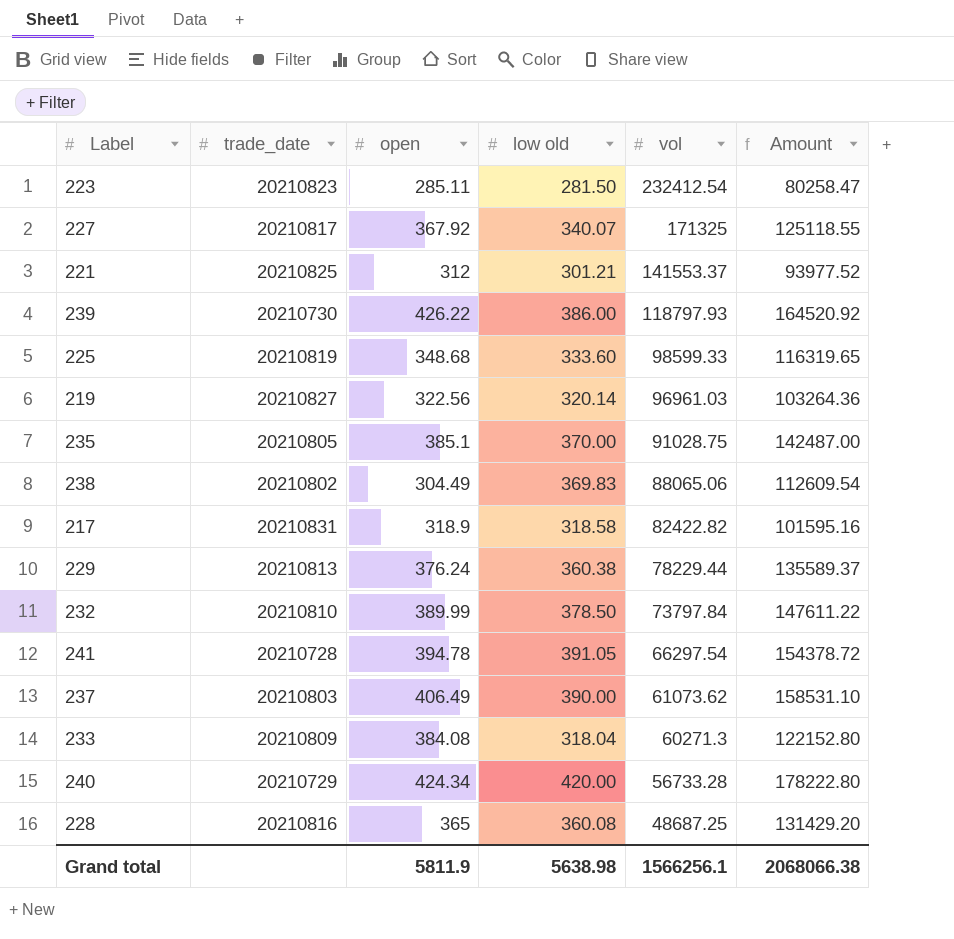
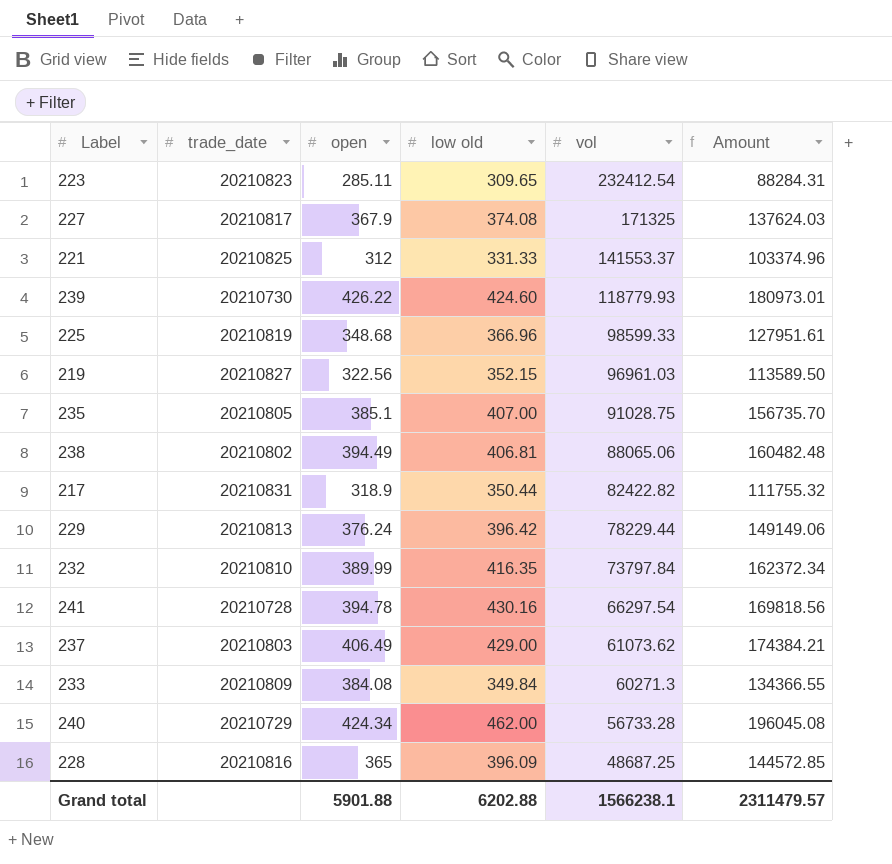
223 | low old: 281.50 -> 309.65
223 | Amount: 80258.47 -> 88284.31
227 | open: 367.92 -> 367.9
227 | low old: 340.07 -> 374.08
227 | Amount: 125118.55 -> 137624.03
221 | low old: 301.21 -> 331.33
221 | Amount: 93977.52 -> 103374.96
239 | low old: 386.00 -> 424.60
239 | vol: 118797.93 -> 118779.93
239 | Amount: 164520.92 -> 180973.01
225 | low old: 333.60 -> 366.96
225 | Amount: 116319.65 -> 127951.61
219 | low old: 320.14 -> 352.15
219 | Amount: 103264.36 -> 113589.50
235 | low old: 370.00 -> 407.00
235 | Amount: 142487.00 -> 156735.70
238 | open: 304.49 -> 394.49
238 | low old: 369.83 -> 406.81
238 | Amount: 112609.54 -> 160482.48
217 | low old: 318.58 -> 350.44
217 | Amount: 101595.16 -> 111755.32
229 | low old: 360.38 -> 396.42
229 | Amount: 135589.37 -> 149149.06
232 | low old: 378.50 -> 416.35
232 | Amount: 147611.22 -> 162372.34
241 | low old: 391.05 -> 430.16
241 | Amount: 154378.72 -> 169818.56
237 | low old: 390.00 -> 429.00
237 | Amount: 158531.10 -> 174384.21
233 | low old: 318.04 -> 349.84
233 | Amount: 122152.80 -> 134366.55
240 | low old: 420.00 -> 462.00
240 | Amount: 178222.80 -> 196045.08
228 | low old: 360.08 -> 396.09
228 | Amount: 131429.20 -> 144572.85
Grand total | open: 5811.9 -> 5901.88
Grand total | low old: 5638.98 -> 6202.88
Grand total | vol: 1566256.1 -> 1566238.1
Grand total | Amount: 2068066.38 -> 2311479.57

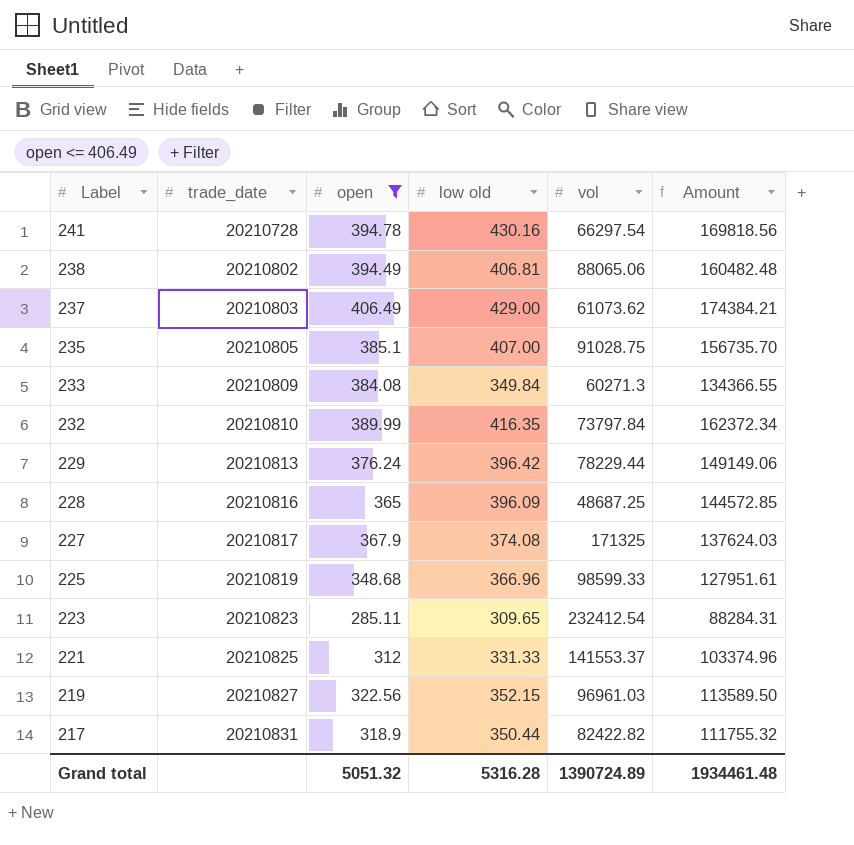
filter: none -> open <= 406.49
row order: vol descending -> Label descending
Grand total | open: 5901.88 -> 5051.32
Grand total | low old: 6202.88 -> 5316.28
Grand total | vol: 1566238.1 -> 1390724.89
Grand total | Amount: 2311479.57 -> 1934461.48

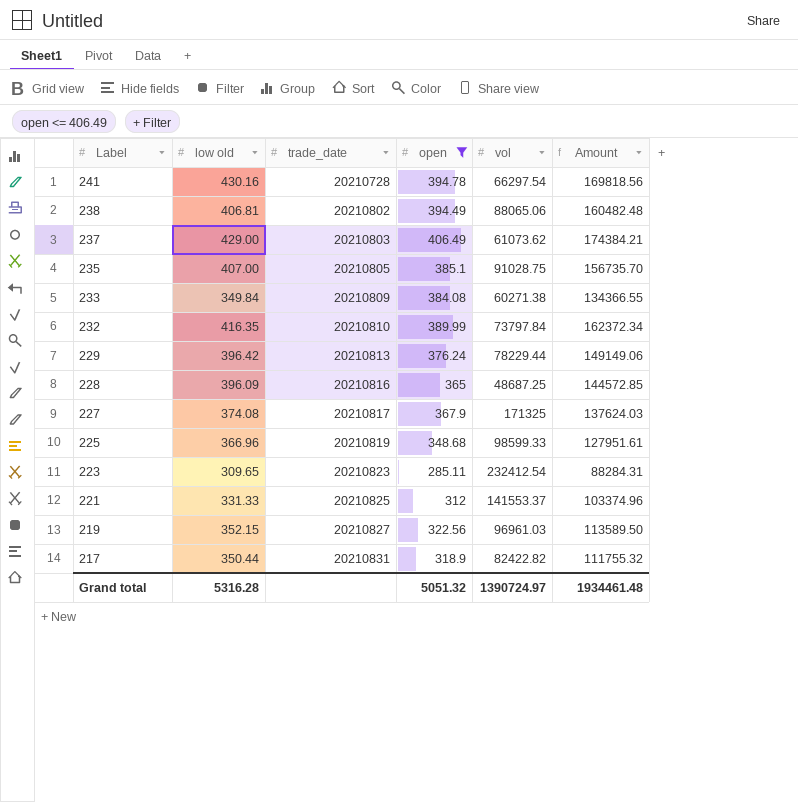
column low old | position: 4 -> 2
233 | vol: 60271.3 -> 60271.38
Grand total | vol: 1390724.89 -> 1390724.97

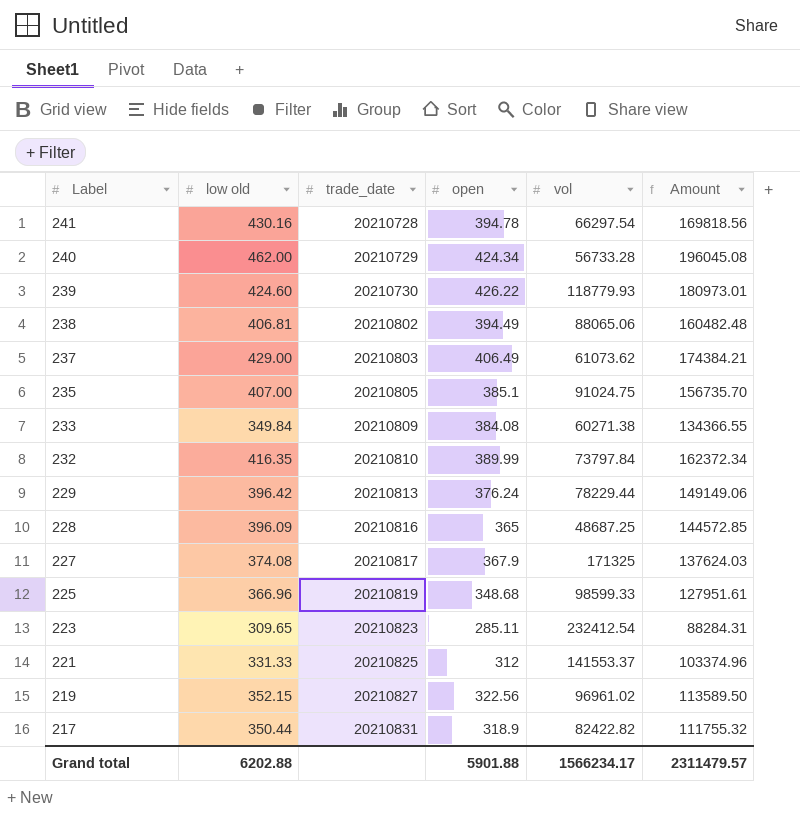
filter: open <= 406.49 -> none
235 | vol: 91028.75 -> 91024.75
219 | vol: 96961.03 -> 96961.02
Grand total | low old: 5316.28 -> 6202.88
Grand total | open: 5051.32 -> 5901.88
Grand total | vol: 1390724.97 -> 1566234.17
Grand total | Amount: 1934461.48 -> 2311479.57

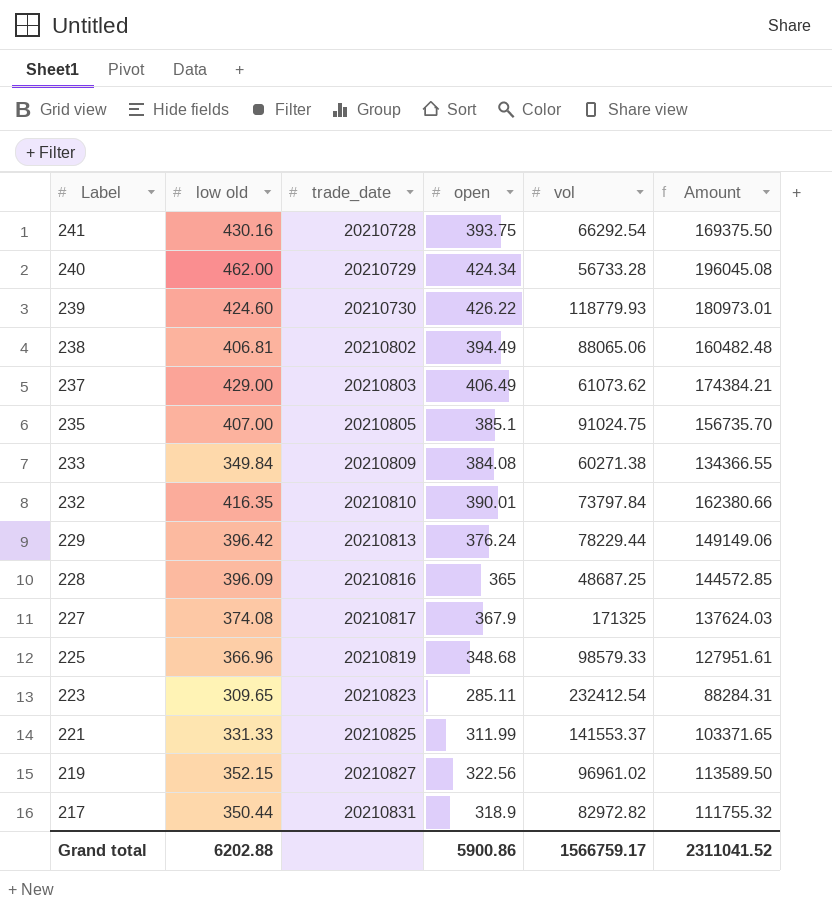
241 | open: 394.78 -> 393.75
241 | vol: 66297.54 -> 66292.54
241 | Amount: 169818.56 -> 169375.50
232 | open: 389.99 -> 390.01
232 | Amount: 162372.34 -> 162380.66
225 | vol: 98599.33 -> 98579.33
221 | open: 312 -> 311.99
221 | Amount: 103374.96 -> 103371.65
217 | vol: 82422.82 -> 82972.82
Grand total | open: 5901.88 -> 5900.86
Grand total | vol: 1566234.17 -> 1566759.17
Grand total | Amount: 2311479.57 -> 2311041.52

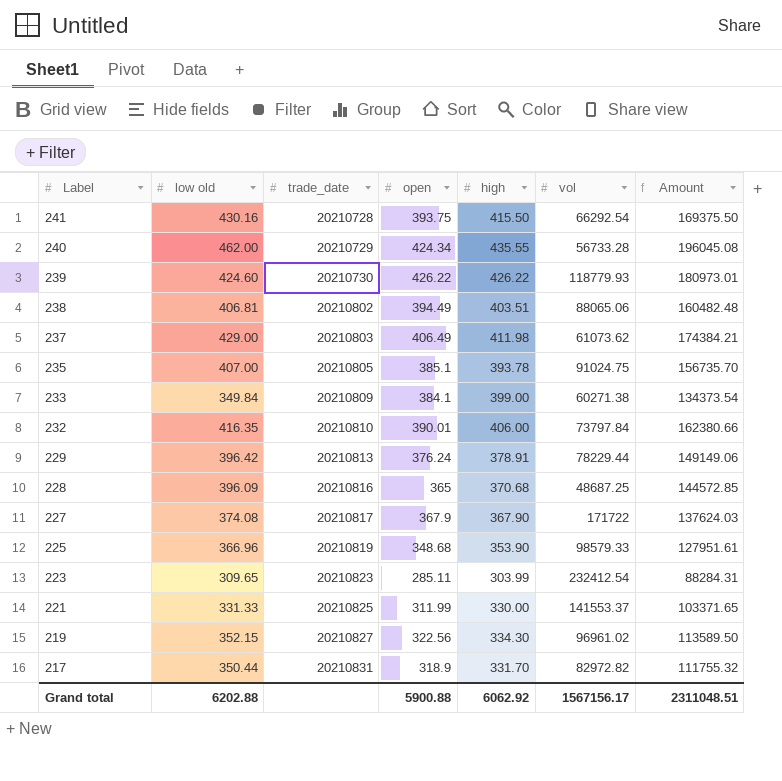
column high | position: none -> 5
233 | open: 384.08 -> 384.1
233 | Amount: 134366.55 -> 134373.54
227 | vol: 171325 -> 171722
Grand total | open: 5900.86 -> 5900.88
Grand total | vol: 1566759.17 -> 1567156.17
Grand total | Amount: 2311041.52 -> 2311048.51

